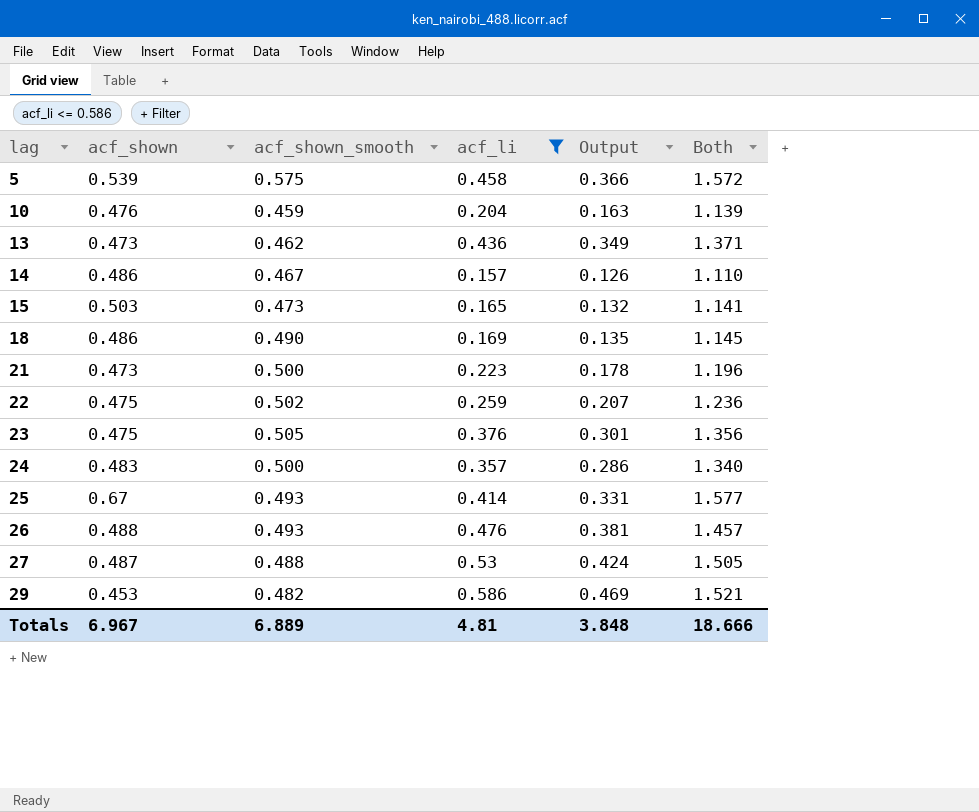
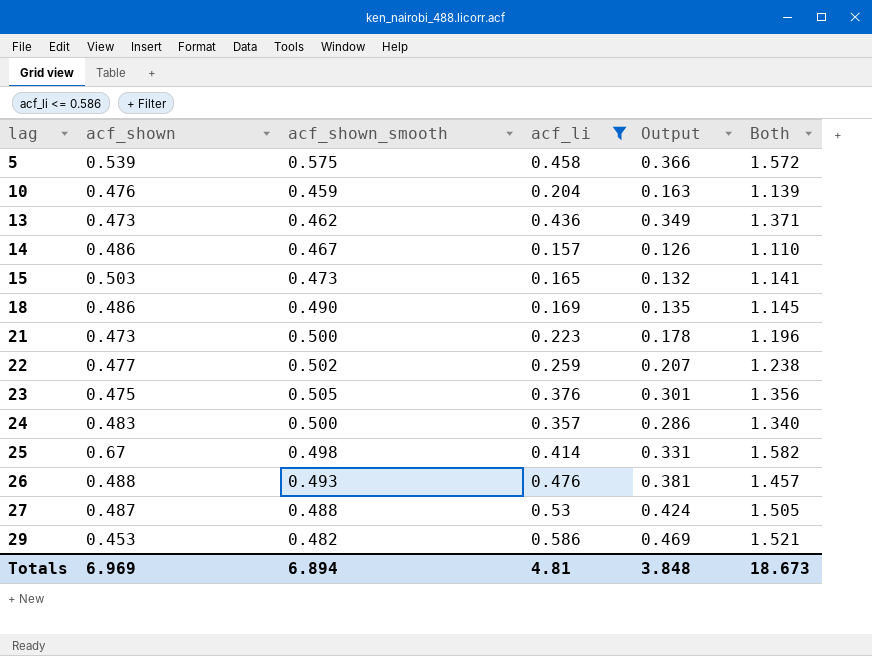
22 | acf_shown: 0.475 -> 0.477
22 | Both: 1.236 -> 1.238
25 | acf_shown_smooth: 0.493 -> 0.498
25 | Both: 1.577 -> 1.582
Totals | acf_shown: 6.967 -> 6.969
Totals | acf_shown_smooth: 6.889 -> 6.894
Totals | Both: 18.666 -> 18.673

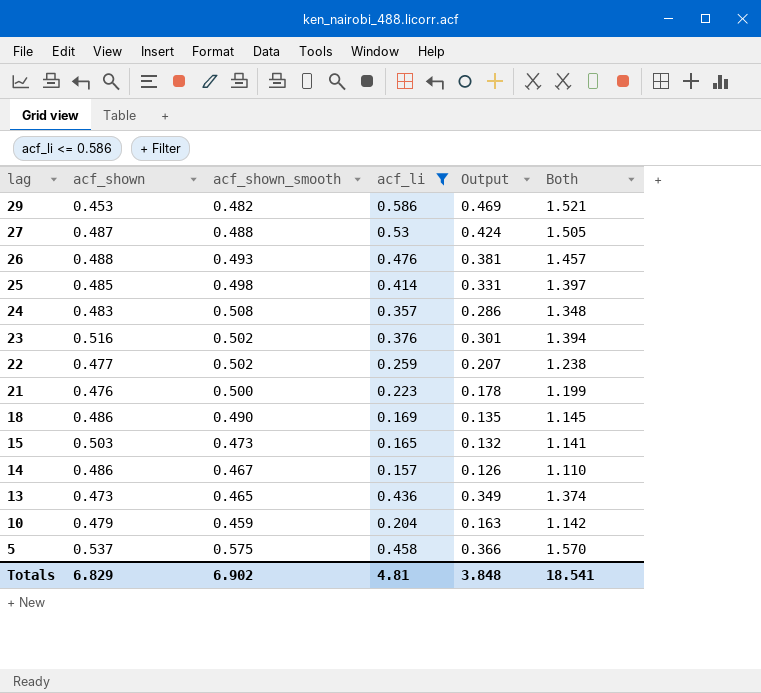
row order: lag ascending -> lag descending
25 | acf_shown: 0.67 -> 0.485
25 | Both: 1.582 -> 1.397
24 | acf_shown_smooth: 0.500 -> 0.508
24 | Both: 1.340 -> 1.348
23 | acf_shown: 0.475 -> 0.516
23 | acf_shown_smooth: 0.505 -> 0.502
23 | Both: 1.356 -> 1.394
21 | acf_shown: 0.473 -> 0.476
21 | Both: 1.196 -> 1.199
13 | acf_shown_smooth: 0.462 -> 0.465
13 | Both: 1.371 -> 1.374
10 | acf_shown: 0.476 -> 0.479
10 | Both: 1.139 -> 1.142
5 | acf_shown: 0.539 -> 0.537
5 | Both: 1.572 -> 1.570
Totals | acf_shown: 6.969 -> 6.829
Totals | acf_shown_smooth: 6.894 -> 6.902
Totals | Both: 18.673 -> 18.541

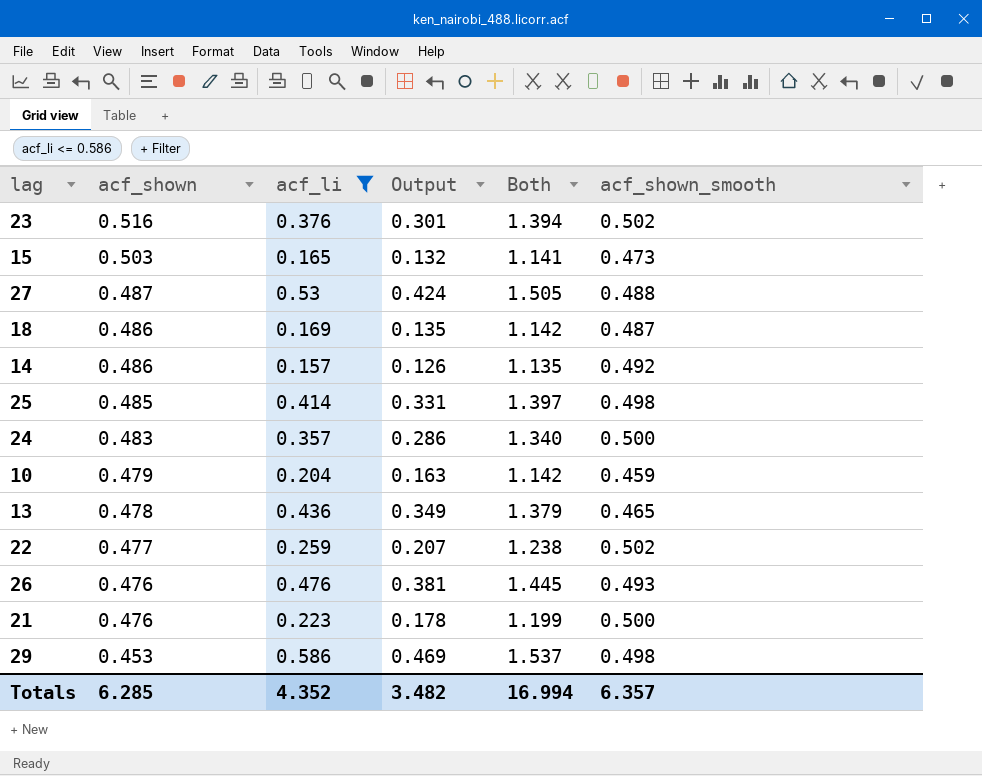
row order: lag descending -> acf_shown descending
column acf_shown_smooth | position: 3 -> 6
row 5: 0.537 | 0.575 | 0.458 | 0.366 | 1.570 -> none
18 | Both: 1.145 -> 1.142
18 | acf_shown_smooth: 0.490 -> 0.487
14 | Both: 1.110 -> 1.135
14 | acf_shown_smooth: 0.467 -> 0.492
24 | Both: 1.348 -> 1.340
24 | acf_shown_smooth: 0.508 -> 0.500
13 | acf_shown: 0.473 -> 0.478
13 | Both: 1.374 -> 1.379
26 | acf_shown: 0.488 -> 0.476
26 | Both: 1.457 -> 1.445
29 | Both: 1.521 -> 1.537
29 | acf_shown_smooth: 0.482 -> 0.498
Totals | acf_shown: 6.829 -> 6.285
Totals | acf_li: 4.81 -> 4.352
Totals | Output: 3.848 -> 3.482
Totals | Both: 18.541 -> 16.994
Totals | acf_shown_smooth: 6.902 -> 6.357

